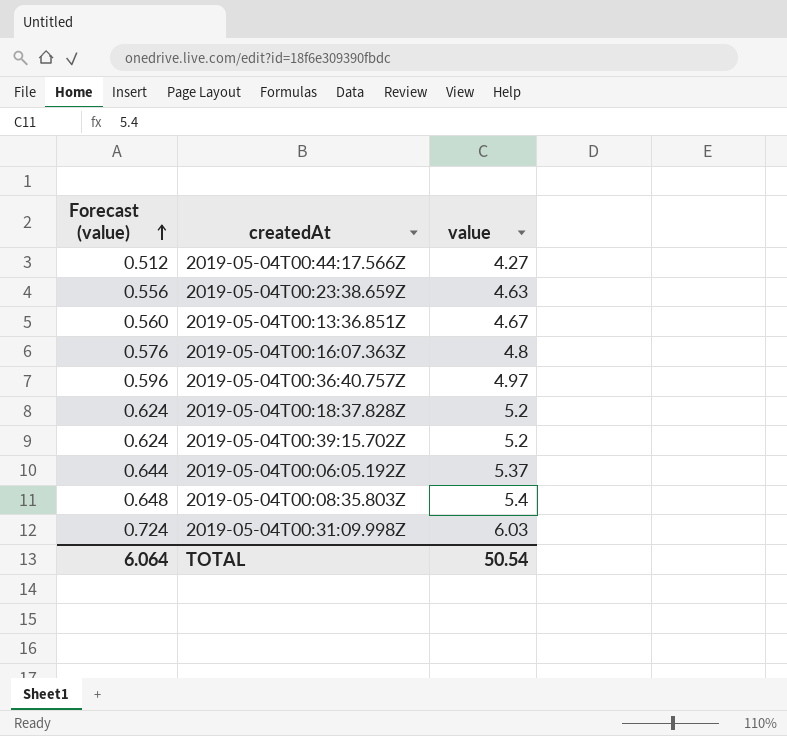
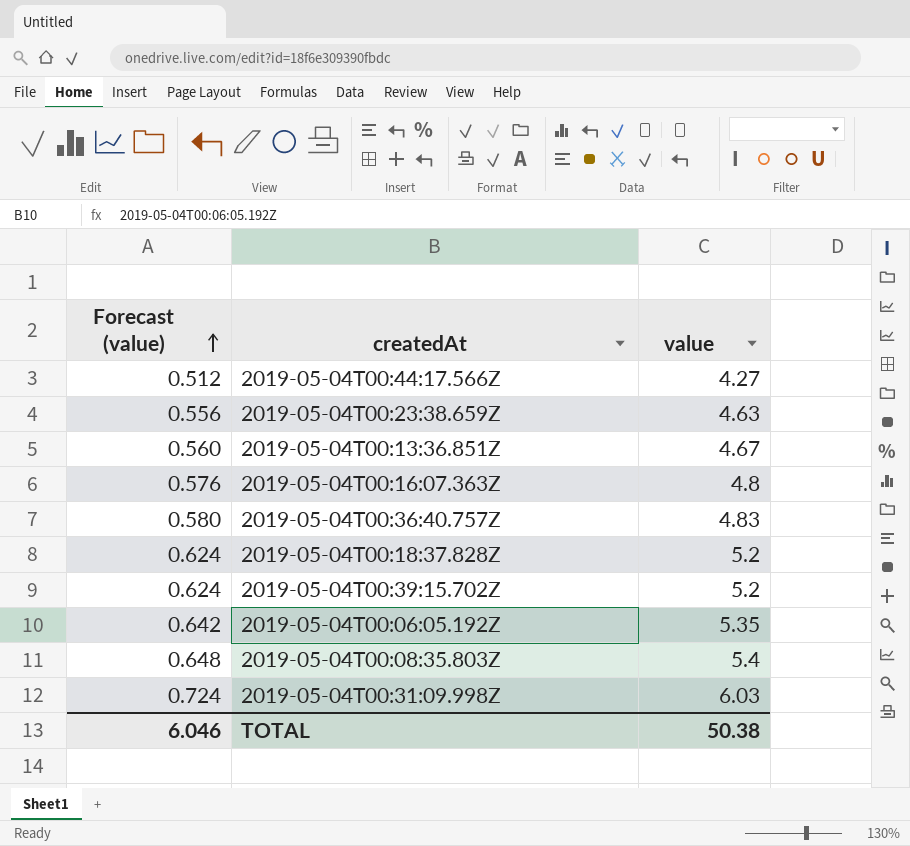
2019-05-04T00:36:40.757Z | Forecast (value): 0.596 -> 0.580
2019-05-04T00:36:40.757Z | value: 4.97 -> 4.83
2019-05-04T00:06:05.192Z | Forecast (value): 0.644 -> 0.642
2019-05-04T00:06:05.192Z | value: 5.37 -> 5.35
TOTAL | Forecast (value): 6.064 -> 6.046
TOTAL | value: 50.54 -> 50.38

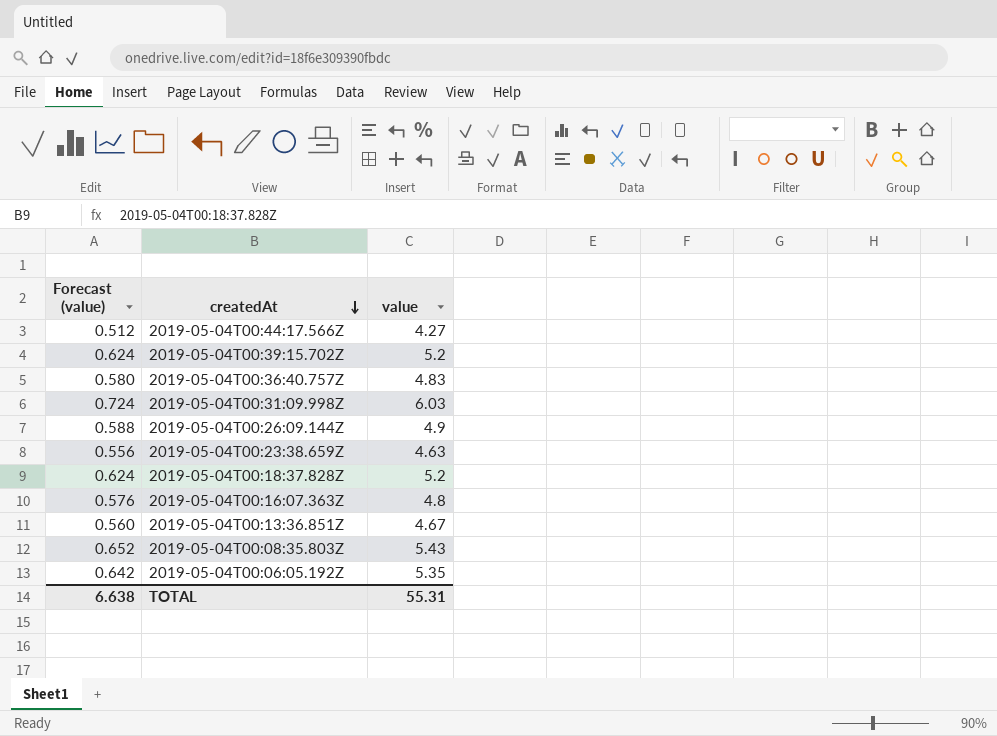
row order: Forecast (value) ascending -> createdAt descending
row 2019-05-04T00:26:09.144Z: none -> 0.588 | 4.9
2019-05-04T00:08:35.803Z | Forecast (value): 0.648 -> 0.652
2019-05-04T00:08:35.803Z | value: 5.4 -> 5.43
TOTAL | Forecast (value): 6.046 -> 6.638
TOTAL | value: 50.38 -> 55.31

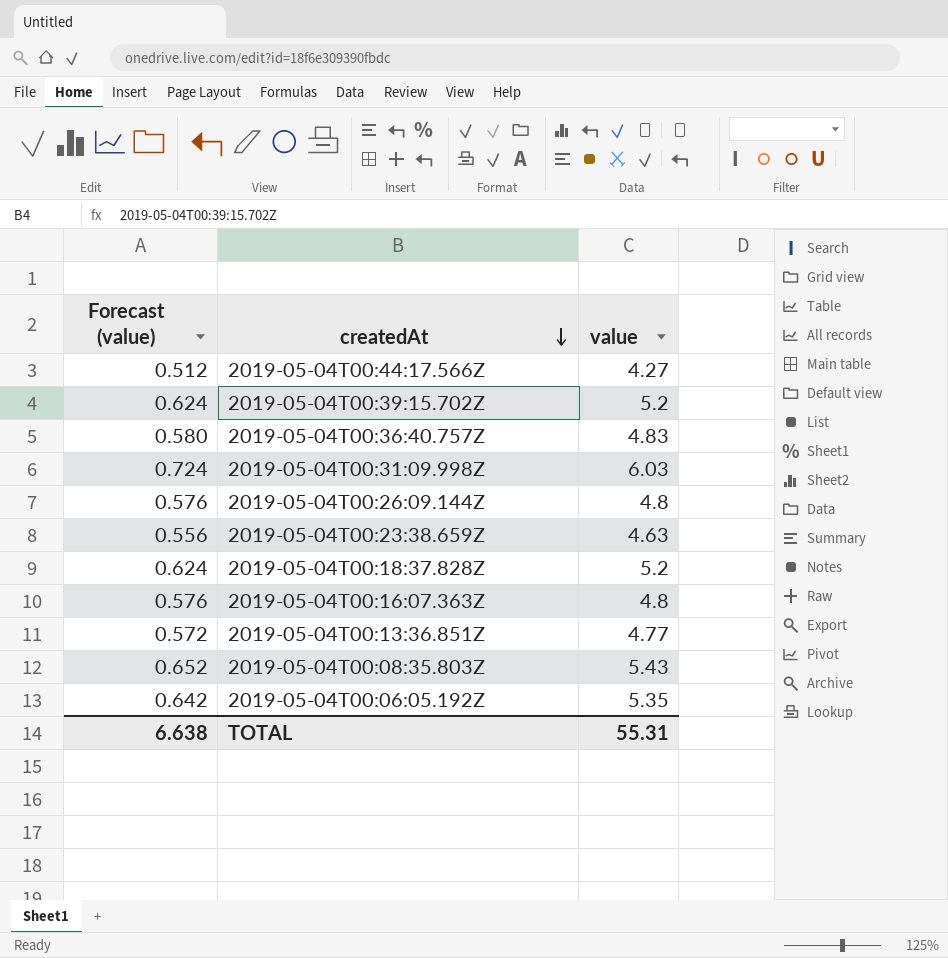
2019-05-04T00:26:09.144Z | Forecast (value): 0.588 -> 0.576
2019-05-04T00:26:09.144Z | value: 4.9 -> 4.8
2019-05-04T00:13:36.851Z | Forecast (value): 0.560 -> 0.572
2019-05-04T00:13:36.851Z | value: 4.67 -> 4.77

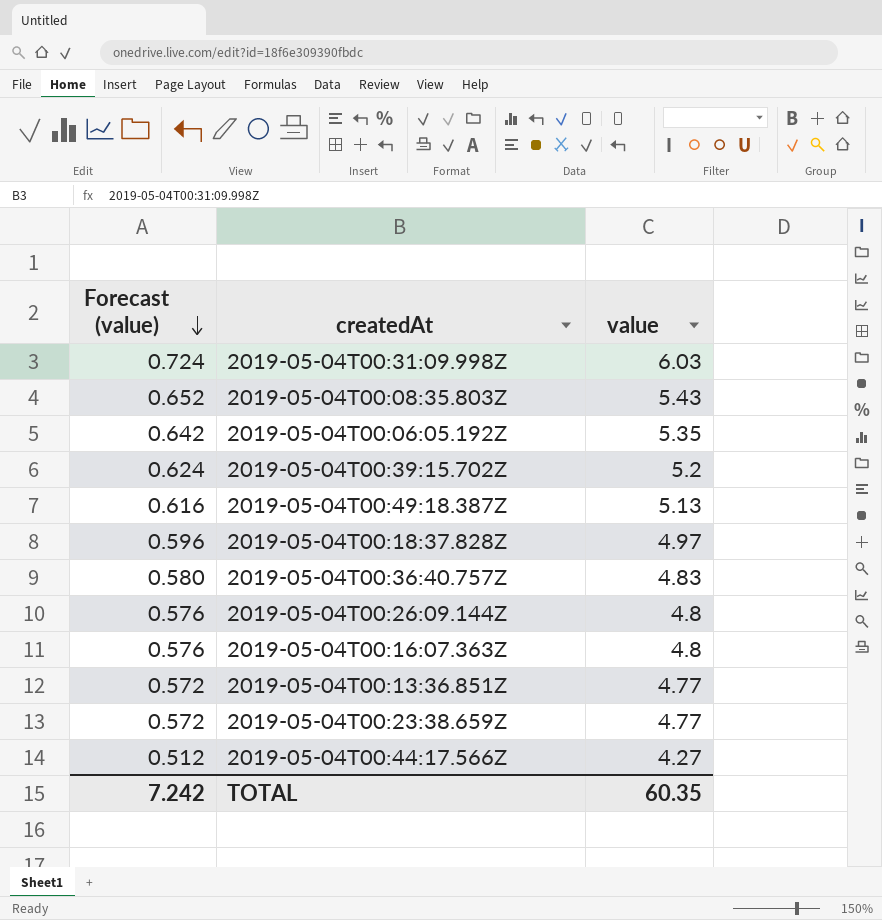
row order: createdAt descending -> Forecast (value) descending
row 2019-05-04T00:49:18.387Z: none -> 0.616 | 5.13
2019-05-04T00:18:37.828Z | Forecast (value): 0.624 -> 0.596
2019-05-04T00:18:37.828Z | value: 5.2 -> 4.97
2019-05-04T00:23:38.659Z | Forecast (value): 0.556 -> 0.572
2019-05-04T00:23:38.659Z | value: 4.63 -> 4.77
TOTAL | Forecast (value): 6.638 -> 7.242
TOTAL | value: 55.31 -> 60.35

